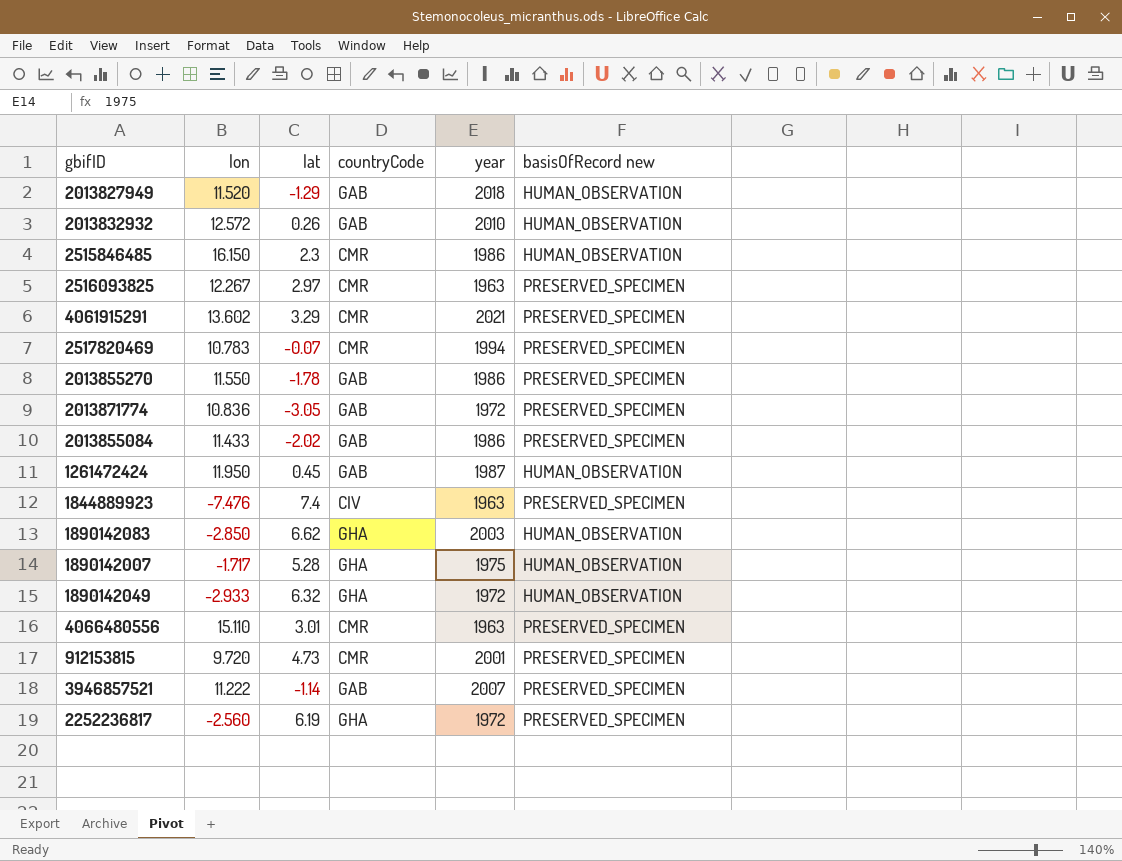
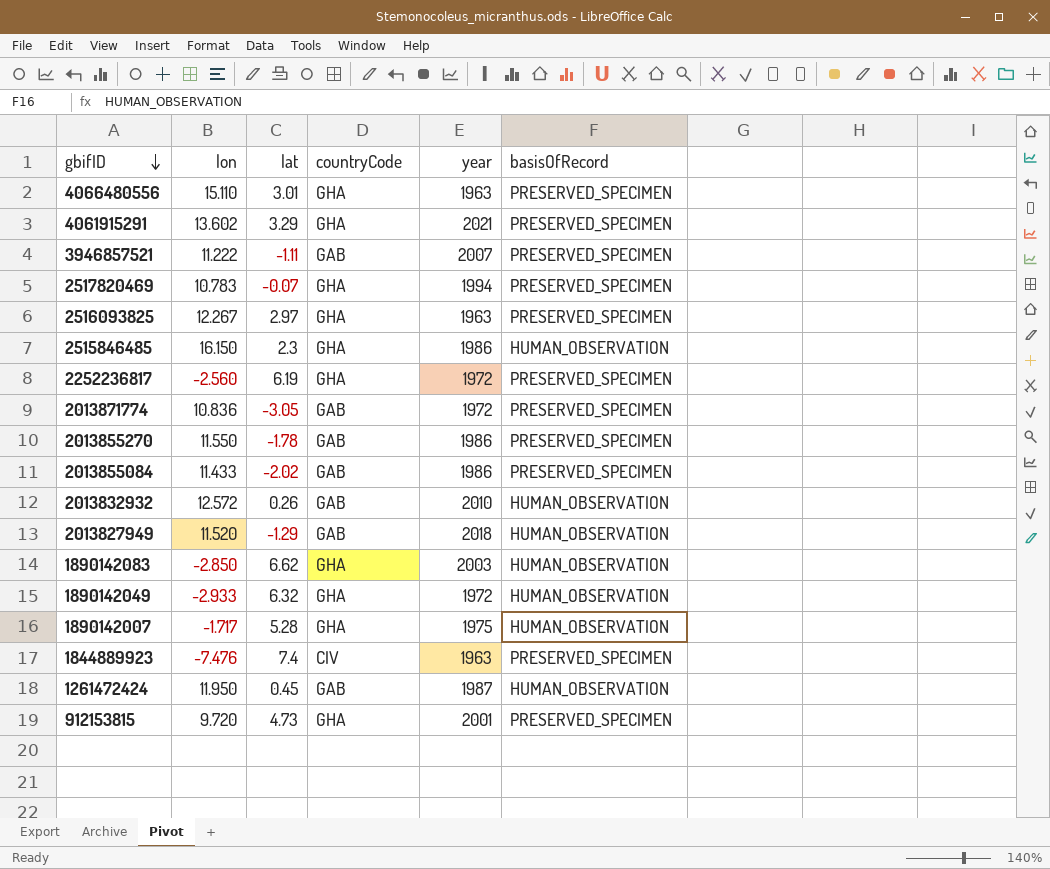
row order: none -> gbifID descending
column name: basisOfRecord new -> basisOfRecord
4066480556 | countryCode: CMR -> GHA
4061915291 | countryCode: CMR -> GHA
3946857521 | lat: -1.14 -> -1.11
2517820469 | countryCode: CMR -> GHA
2516093825 | countryCode: CMR -> GHA
2515846485 | countryCode: CMR -> GHA
912153815 | countryCode: CMR -> GHA

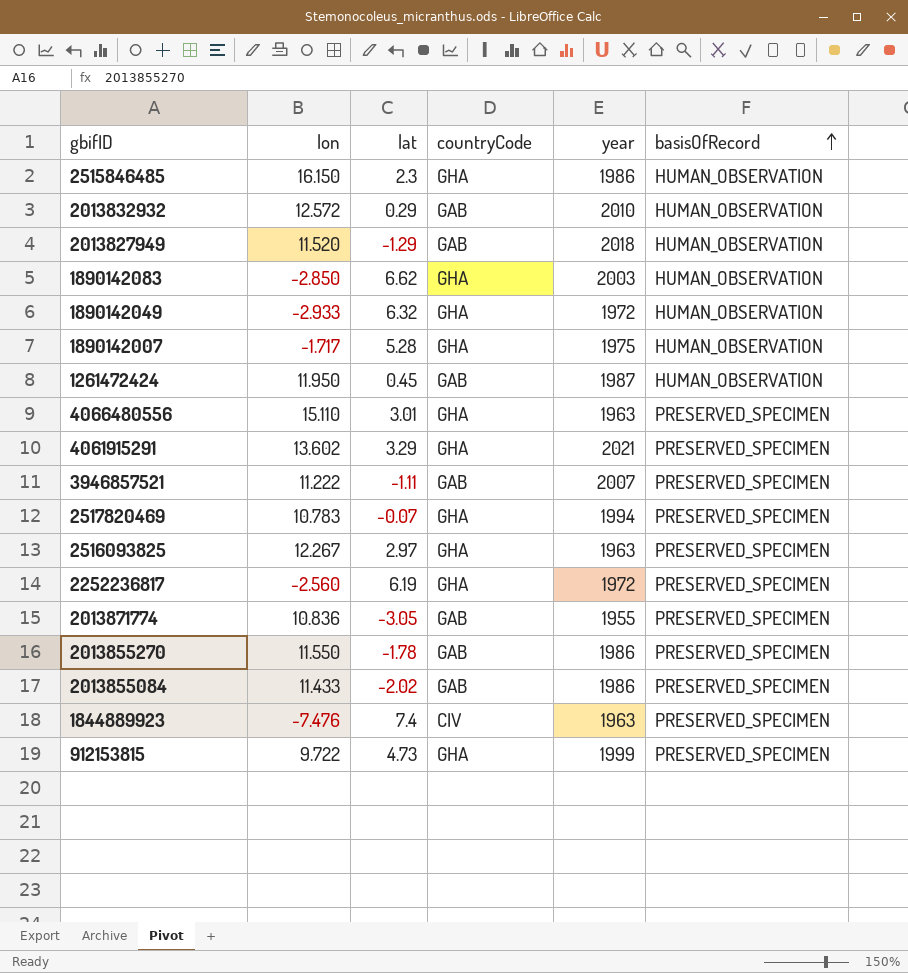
row order: gbifID descending -> basisOfRecord ascending
2013832932 | lat: 0.26 -> 0.29
2013871774 | year: 1972 -> 1955
912153815 | lon: 9.720 -> 9.722
912153815 | year: 2001 -> 1999

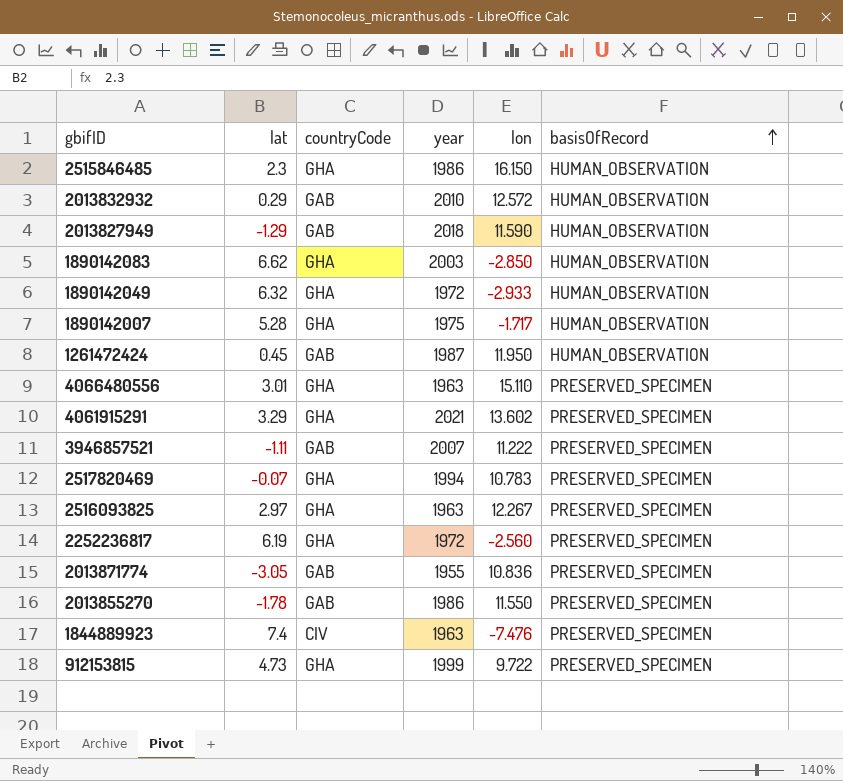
column lon | position: 2 -> 5
row 2013855084: 11.433 | -2.02 | GAB | 1986 | PRESERVED_SPECIMEN -> none
2013827949 | lon: 11.520 -> 11.590

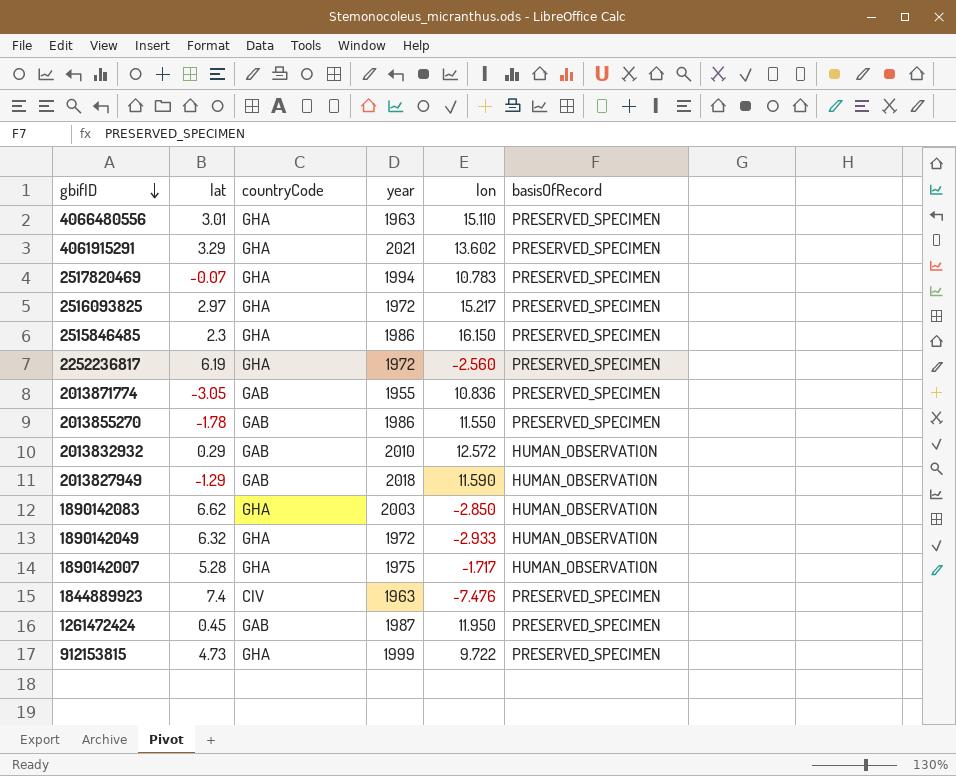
row order: basisOfRecord ascending -> gbifID descending
row 3946857521: -1.11 | GAB | 2007 | 11.222 | PRESERVED_SPECIMEN -> none
2516093825 | year: 1963 -> 1972
2516093825 | lon: 12.267 -> 15.217
2515846485 | basisOfRecord: HUMAN_OBSERVATION -> PRESERVED_SPECIMEN
1261472424 | basisOfRecord: HUMAN_OBSERVATION -> PRESERVED_SPECIMEN

